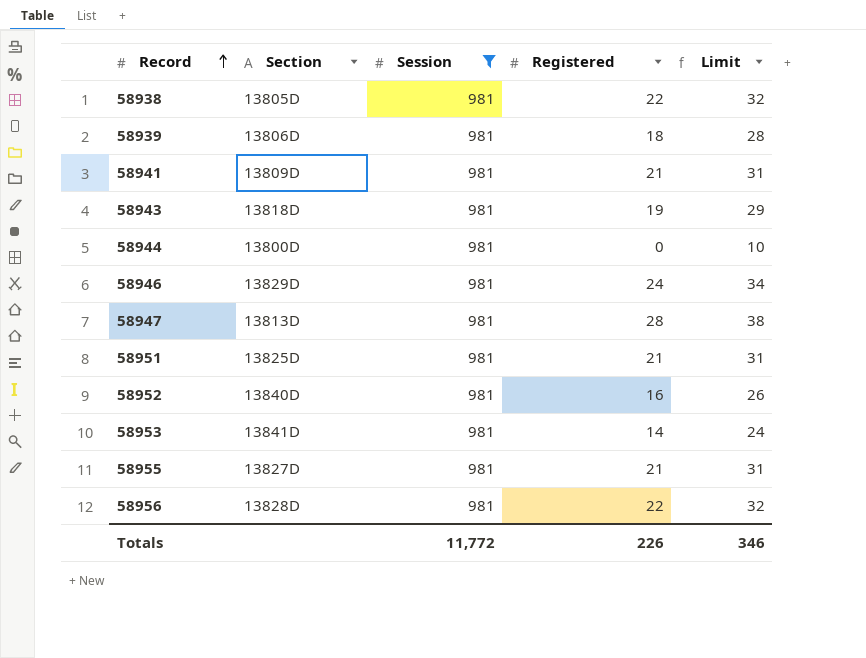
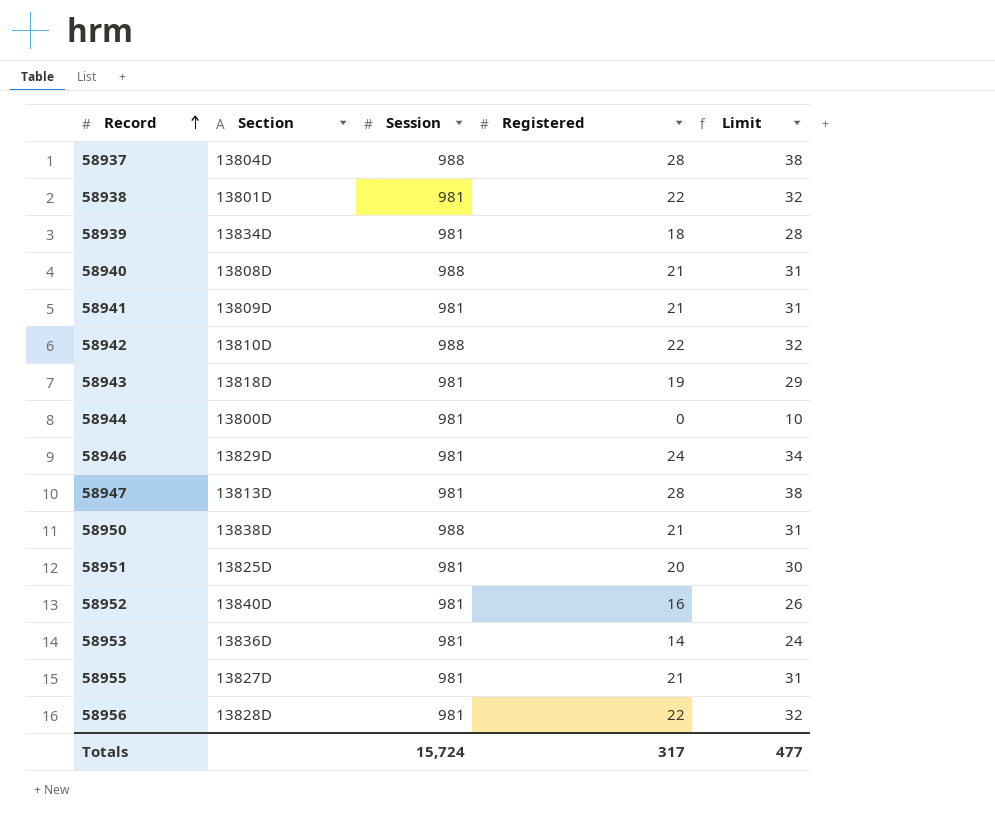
filter: Session = 981 -> none
58938 | Section: 13805D -> 13801D
58939 | Section: 13806D -> 13834D
58951 | Registered: 21 -> 20
58951 | Limit: 31 -> 30
58953 | Section: 13841D -> 13836D
Totals | Session: 11,772 -> 15,724
Totals | Registered: 226 -> 317
Totals | Limit: 346 -> 477

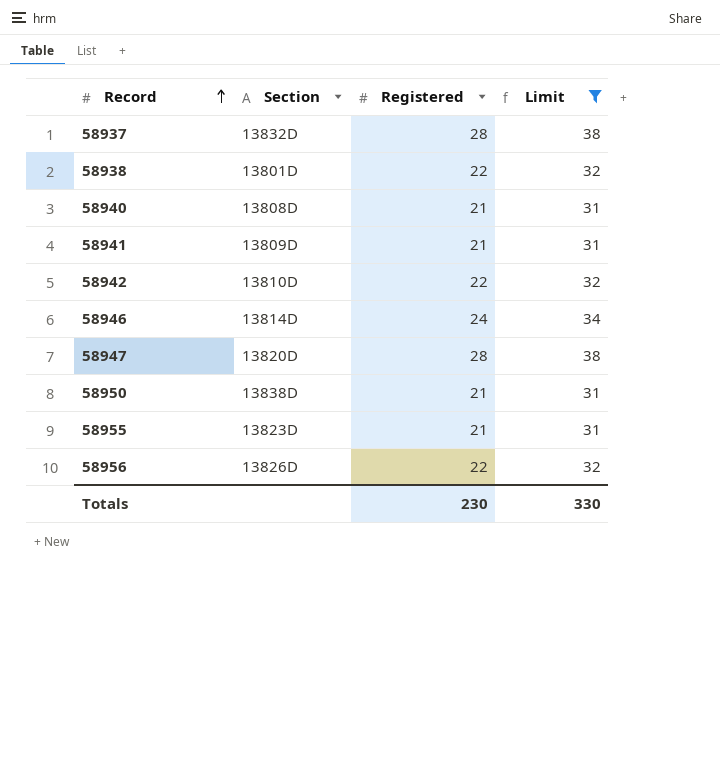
filter: none -> Limit >= 31
column Session | position: 3 -> none
58937 | Section: 13804D -> 13832D
58946 | Section: 13829D -> 13814D
58947 | Section: 13813D -> 13820D
58955 | Section: 13827D -> 13823D
58956 | Section: 13828D -> 13826D
Totals | Registered: 317 -> 230
Totals | Limit: 477 -> 330

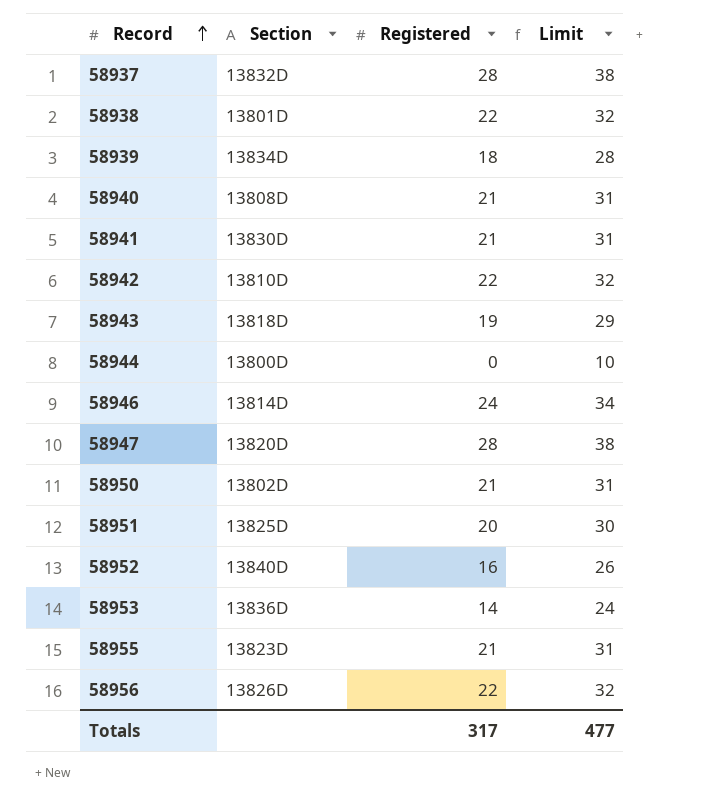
filter: Limit >= 31 -> none
58941 | Section: 13809D -> 13830D
58950 | Section: 13838D -> 13802D
Totals | Registered: 230 -> 317
Totals | Limit: 330 -> 477

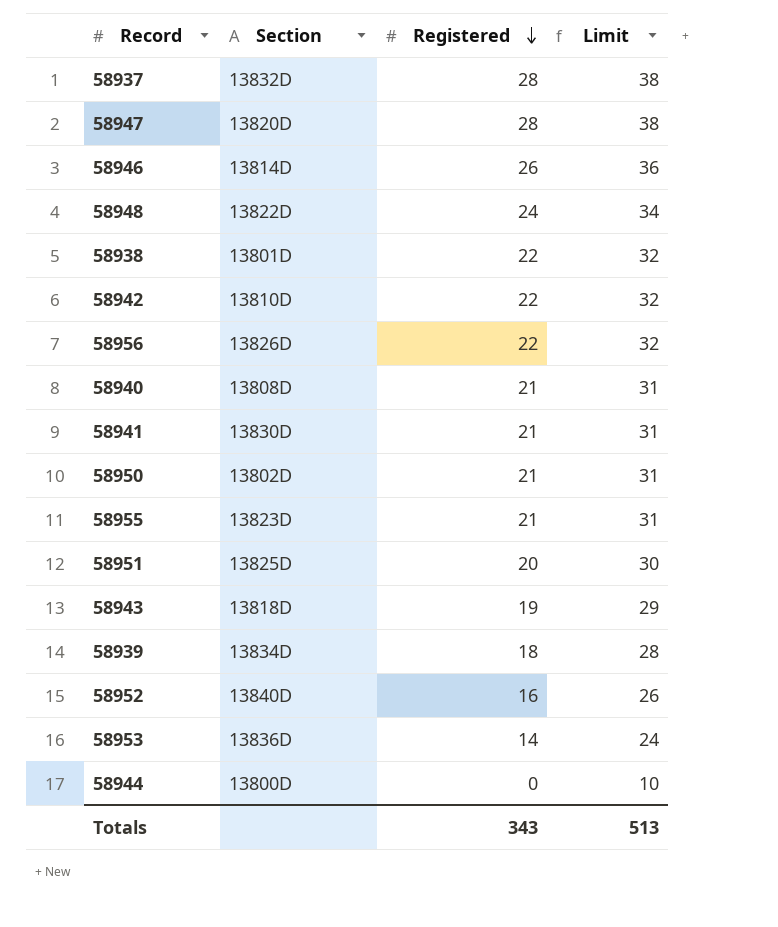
row order: Record ascending -> Registered descending
58946 | Registered: 24 -> 26
58946 | Limit: 34 -> 36
row 58948: none -> 13822D | 24 | 34
Totals | Registered: 317 -> 343
Totals | Limit: 477 -> 513

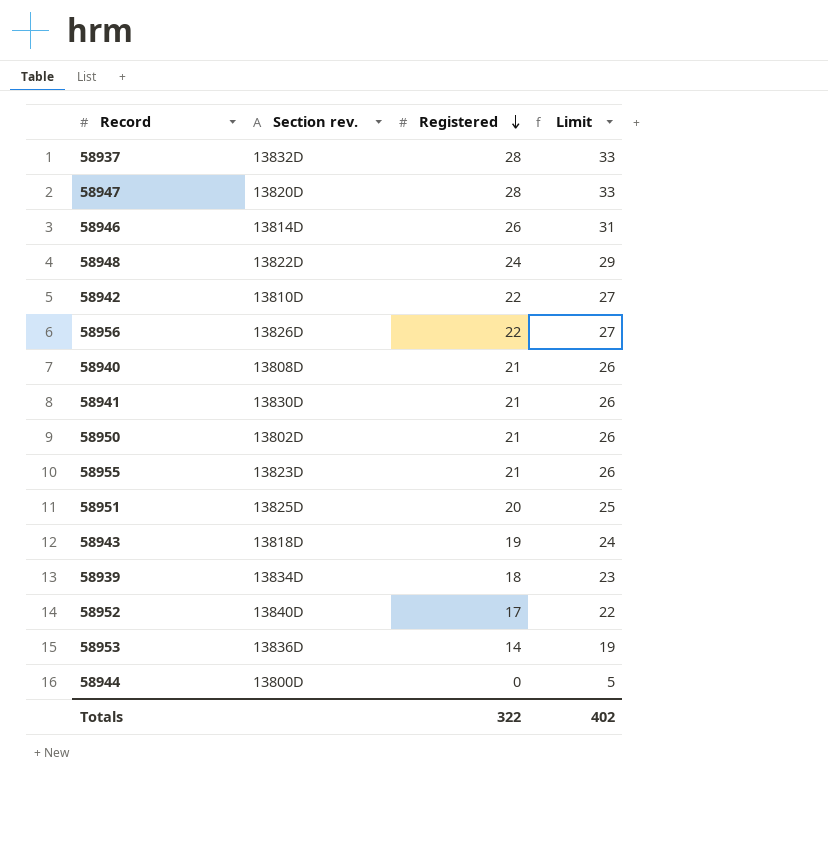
column name: Section -> Section rev.
column Limit | formula: [Registered] + 10 -> [Registered] + 5
row 58938: 13801D | 22 | 32 -> none
58952 | Registered: 16 -> 17
Totals | Registered: 343 -> 322
Totals | Limit: 513 -> 402

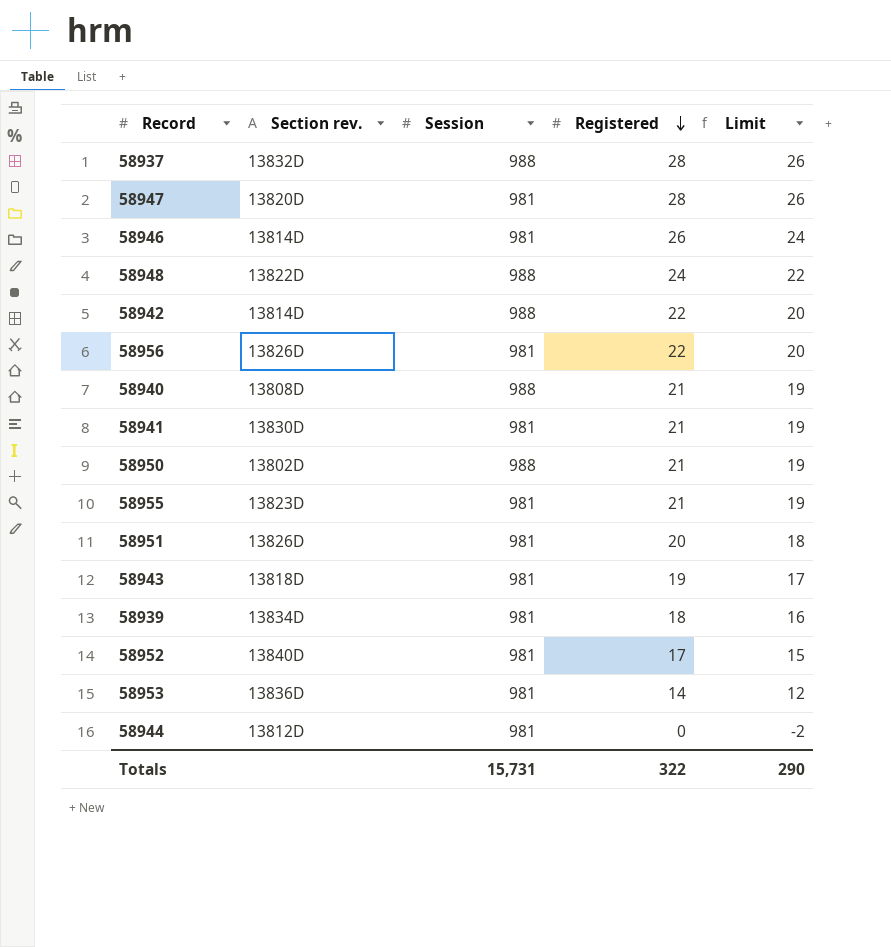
column Session | position: none -> 3
column Limit | formula: [Registered] + 5 -> [Registered] - 2
58942 | Section rev.: 13810D -> 13814D
58951 | Section rev.: 13825D -> 13826D
58944 | Section rev.: 13800D -> 13812D
Totals | Limit: 402 -> 290

